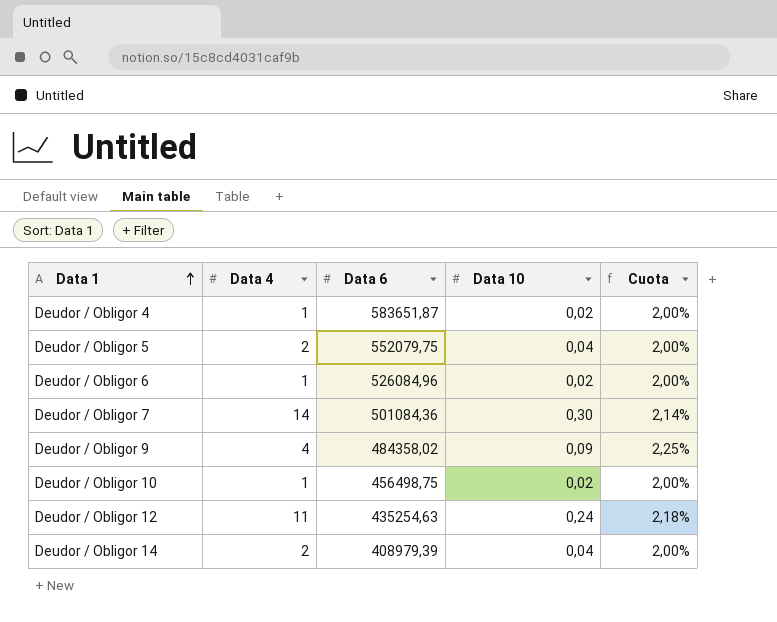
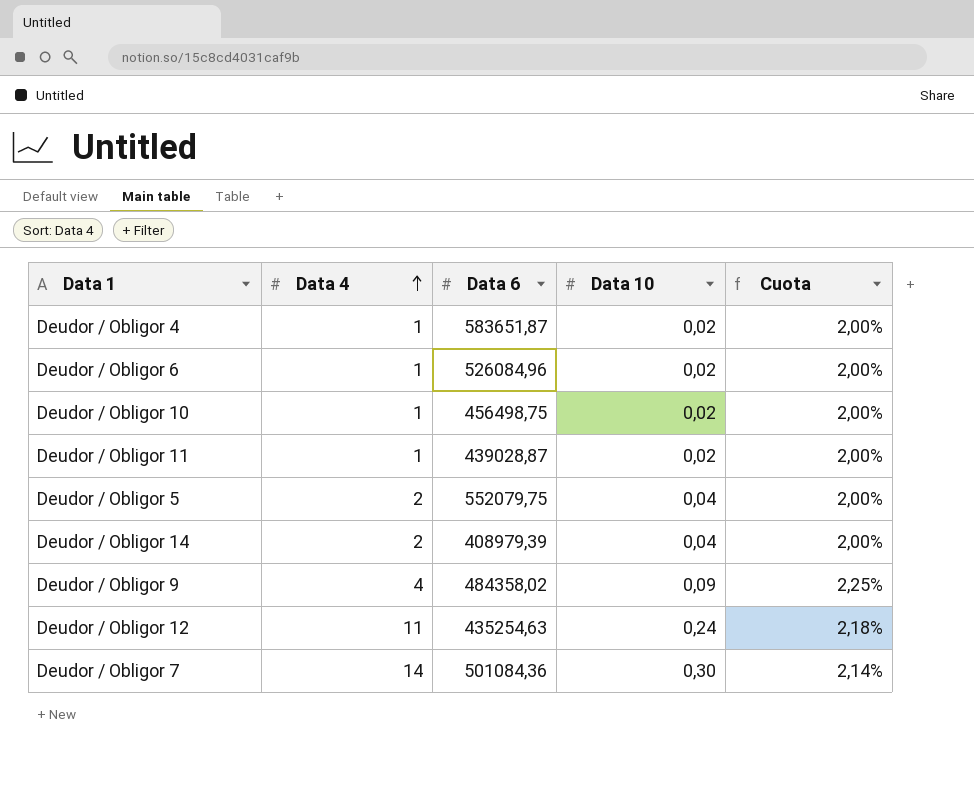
row order: Data 1 ascending -> Data 4 ascending
row Deudor / Obligor 11: none -> 1 | 439028,87 | 0,02 | 2,00%

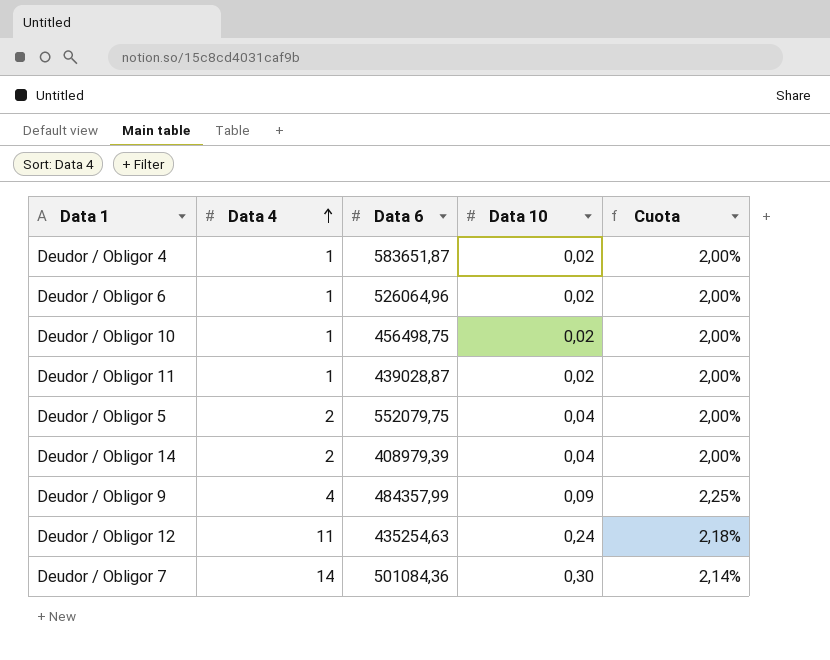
Deudor / Obligor 6 | Data 6: 526084,96 -> 526064,96
Deudor / Obligor 9 | Data 6: 484358,02 -> 484357,99

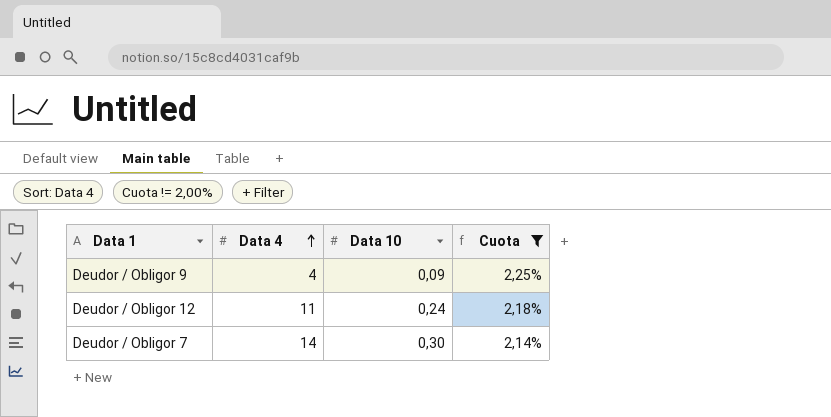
filter: none -> Cuota != 2,00%
column Data 6 | position: 3 -> none

